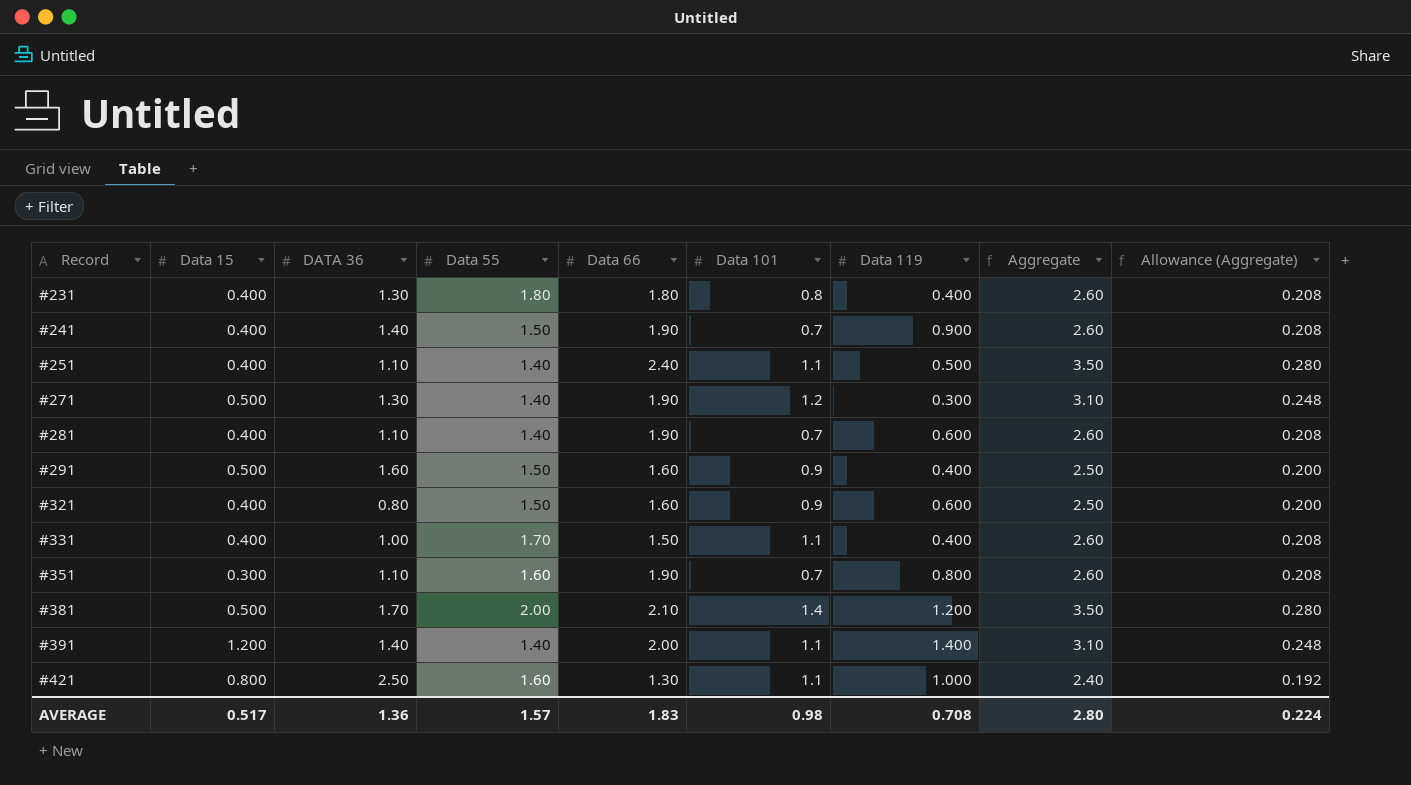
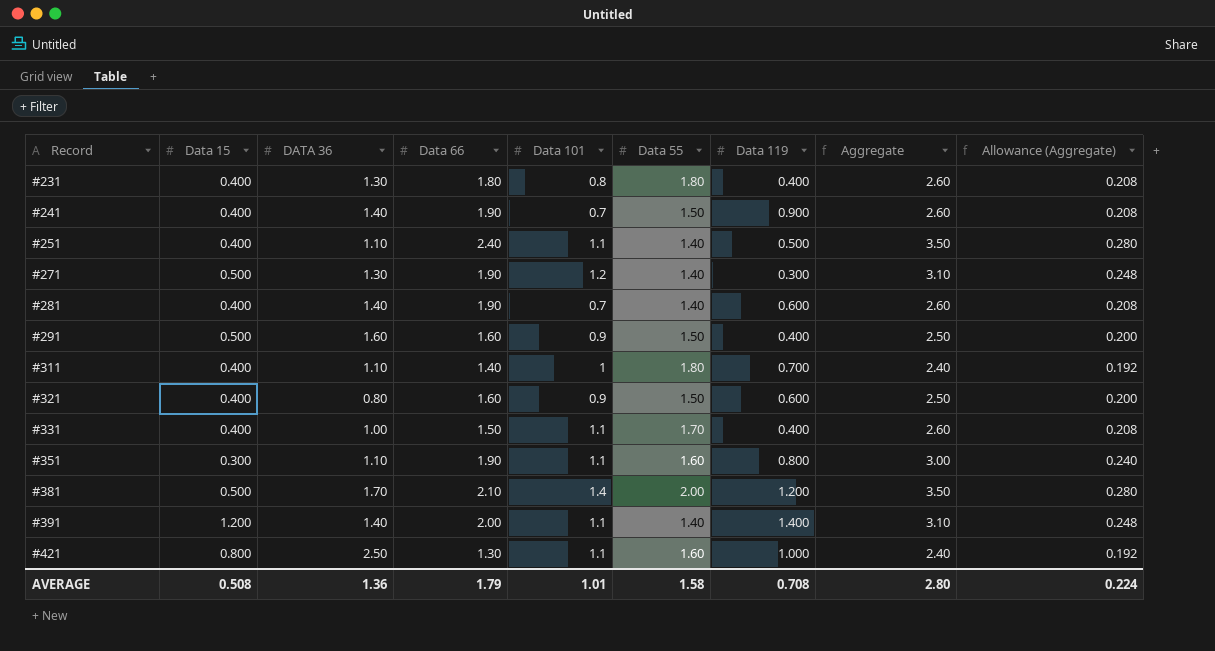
column Data 55 | position: 4 -> 6
#281 | DATA 36: 1.10 -> 1.40
row #311: none -> 0.400 | 1.10 | 1.40 | 1 | 1.80 | 0.700 | 2.40 | 0.192
#351 | Data 101: 0.7 -> 1.1
#351 | Aggregate: 2.60 -> 3.00
#351 | Allowance (Aggregate): 0.208 -> 0.240
AVERAGE | Data 15: 0.517 -> 0.508
AVERAGE | Data 66: 1.83 -> 1.79
AVERAGE | Data 101: 0.98 -> 1.01
AVERAGE | Data 55: 1.57 -> 1.58

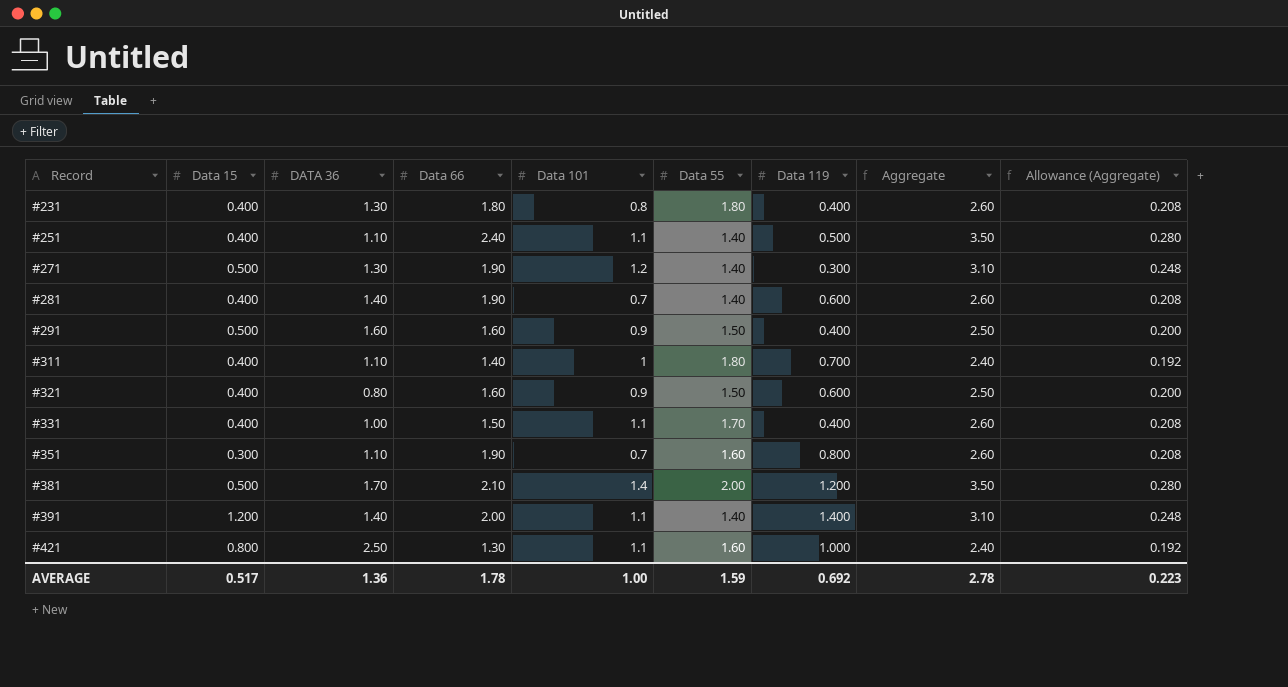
row #241: 0.400 | 1.40 | 1.90 | 0.7 | 1.50 | 0.900 | 2.60 | 0.208 -> none
#351 | Data 101: 1.1 -> 0.7
#351 | Aggregate: 3.00 -> 2.60
#351 | Allowance (Aggregate): 0.240 -> 0.208
AVERAGE | Data 15: 0.508 -> 0.517
AVERAGE | Data 66: 1.79 -> 1.78
AVERAGE | Data 101: 1.01 -> 1.00
AVERAGE | Data 55: 1.58 -> 1.59
AVERAGE | Data 119: 0.708 -> 0.692
AVERAGE | Aggregate: 2.80 -> 2.78
AVERAGE | Allowance (Aggregate): 0.224 -> 0.223

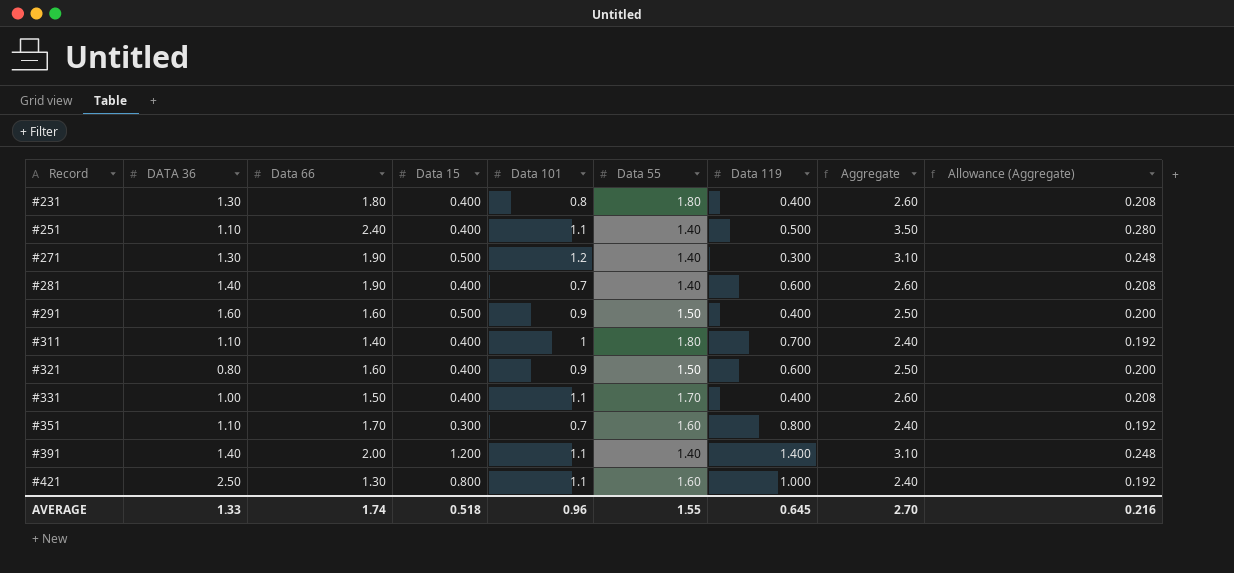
column Data 15 | position: 2 -> 4
row #381: 0.500 | 1.70 | 2.10 | 1.4 | 2.00 | 1.200 | 3.50 | 0.280 -> none
#351 | Data 66: 1.90 -> 1.70
#351 | Aggregate: 2.60 -> 2.40
#351 | Allowance (Aggregate): 0.208 -> 0.192
AVERAGE | DATA 36: 1.36 -> 1.33
AVERAGE | Data 66: 1.78 -> 1.74
AVERAGE | Data 15: 0.517 -> 0.518
AVERAGE | Data 101: 1.00 -> 0.96
AVERAGE | Data 55: 1.59 -> 1.55
AVERAGE | Data 119: 0.692 -> 0.645
AVERAGE | Aggregate: 2.78 -> 2.70
AVERAGE | Allowance (Aggregate): 0.223 -> 0.216

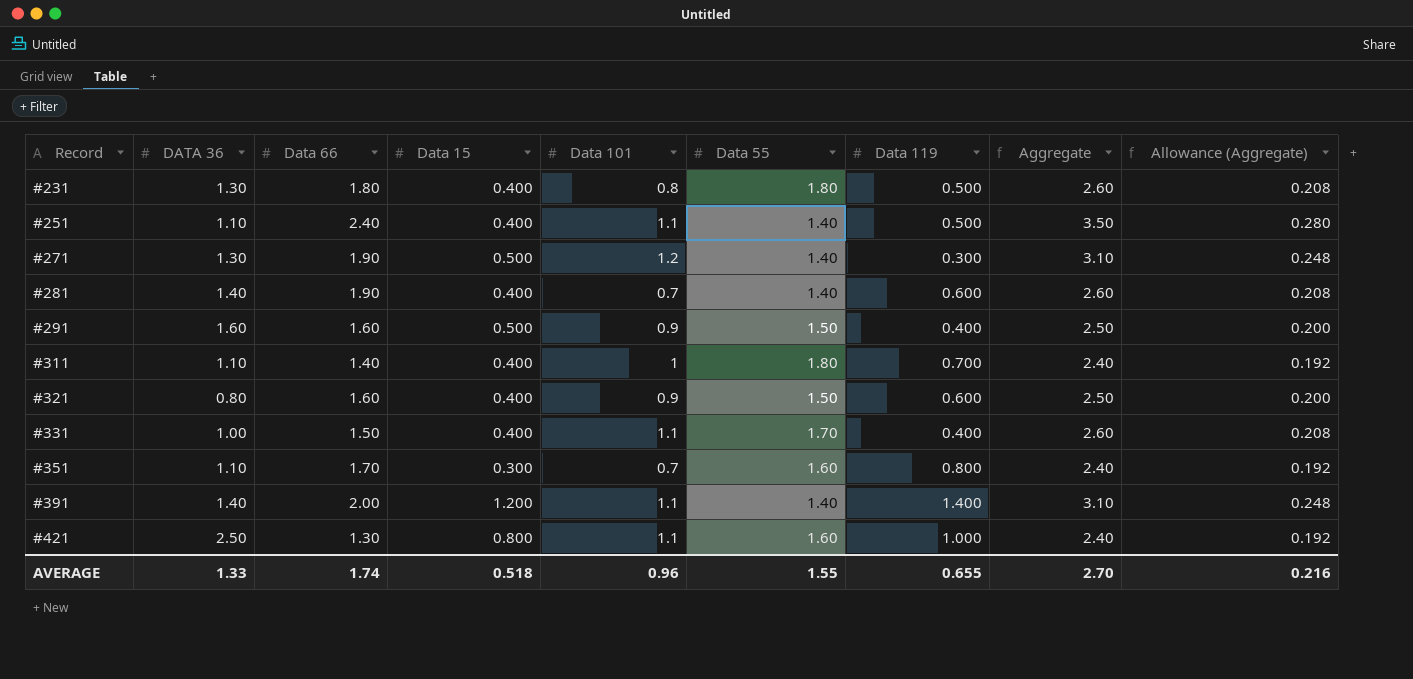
#231 | Data 119: 0.400 -> 0.500
AVERAGE | Data 119: 0.645 -> 0.655

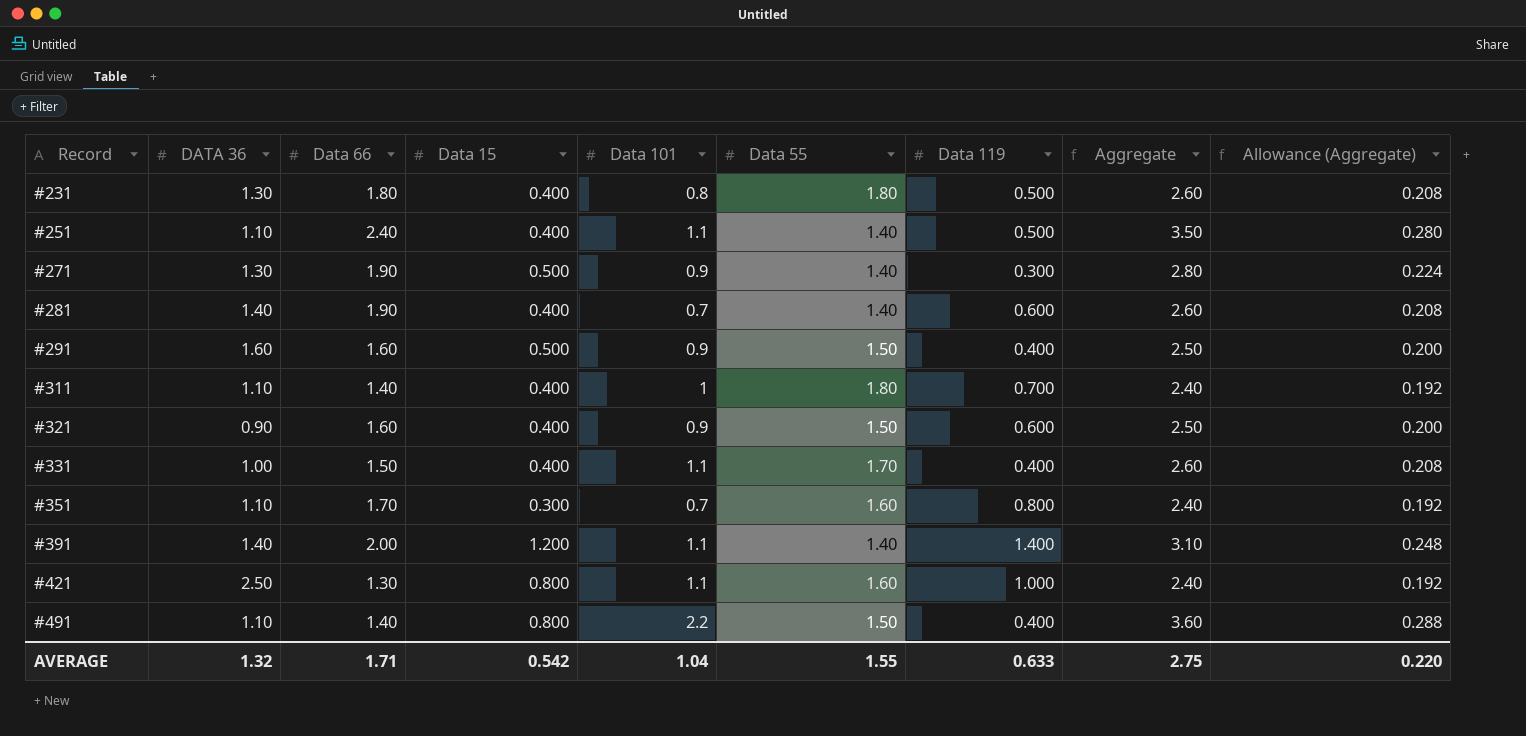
#271 | Data 101: 1.2 -> 0.9
#271 | Aggregate: 3.10 -> 2.80
#271 | Allowance (Aggregate): 0.248 -> 0.224
#321 | DATA 36: 0.80 -> 0.90
row #491: none -> 1.10 | 1.40 | 0.800 | 2.2 | 1.50 | 0.400 | 3.60 | 0.288
AVERAGE | DATA 36: 1.33 -> 1.32
AVERAGE | Data 66: 1.74 -> 1.71
AVERAGE | Data 15: 0.518 -> 0.542
AVERAGE | Data 101: 0.96 -> 1.04
AVERAGE | Data 119: 0.655 -> 0.633
AVERAGE | Aggregate: 2.70 -> 2.75
AVERAGE | Allowance (Aggregate): 0.216 -> 0.220

